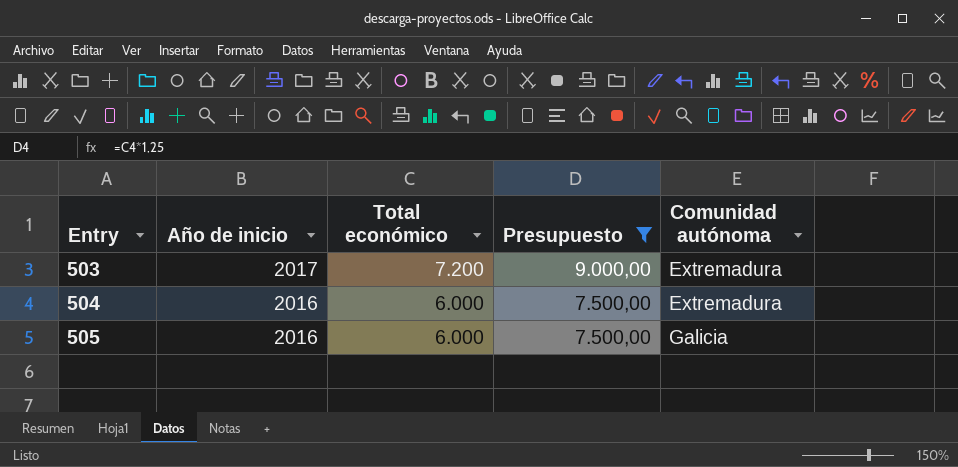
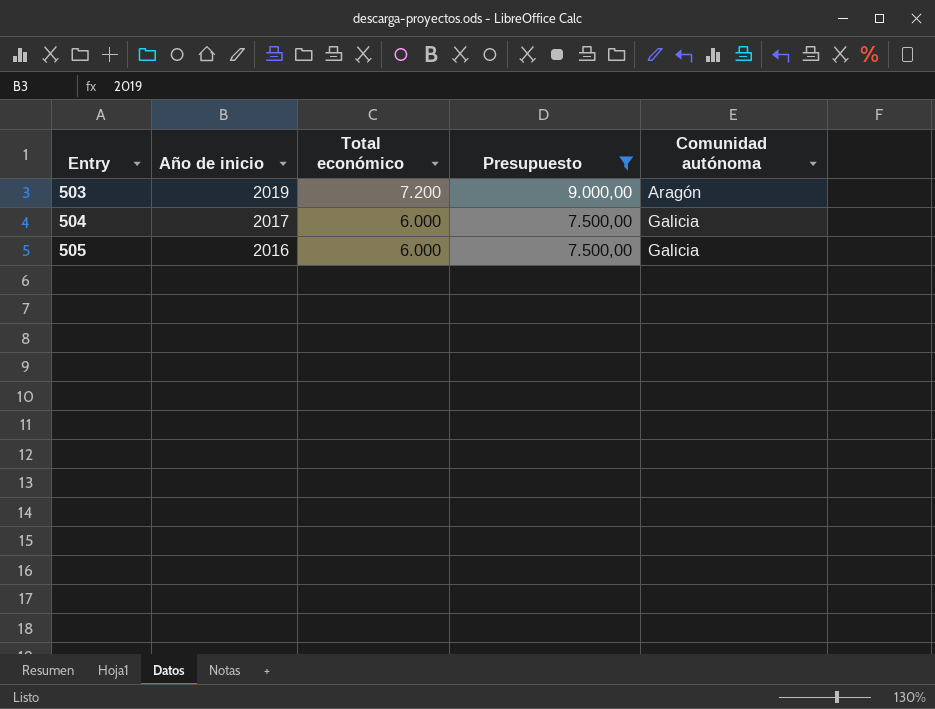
503 | Año de inicio: 2017 -> 2019
503 | Comunidad autónoma: Extremadura -> Aragón
504 | Año de inicio: 2016 -> 2017
504 | Comunidad autónoma: Extremadura -> Galicia

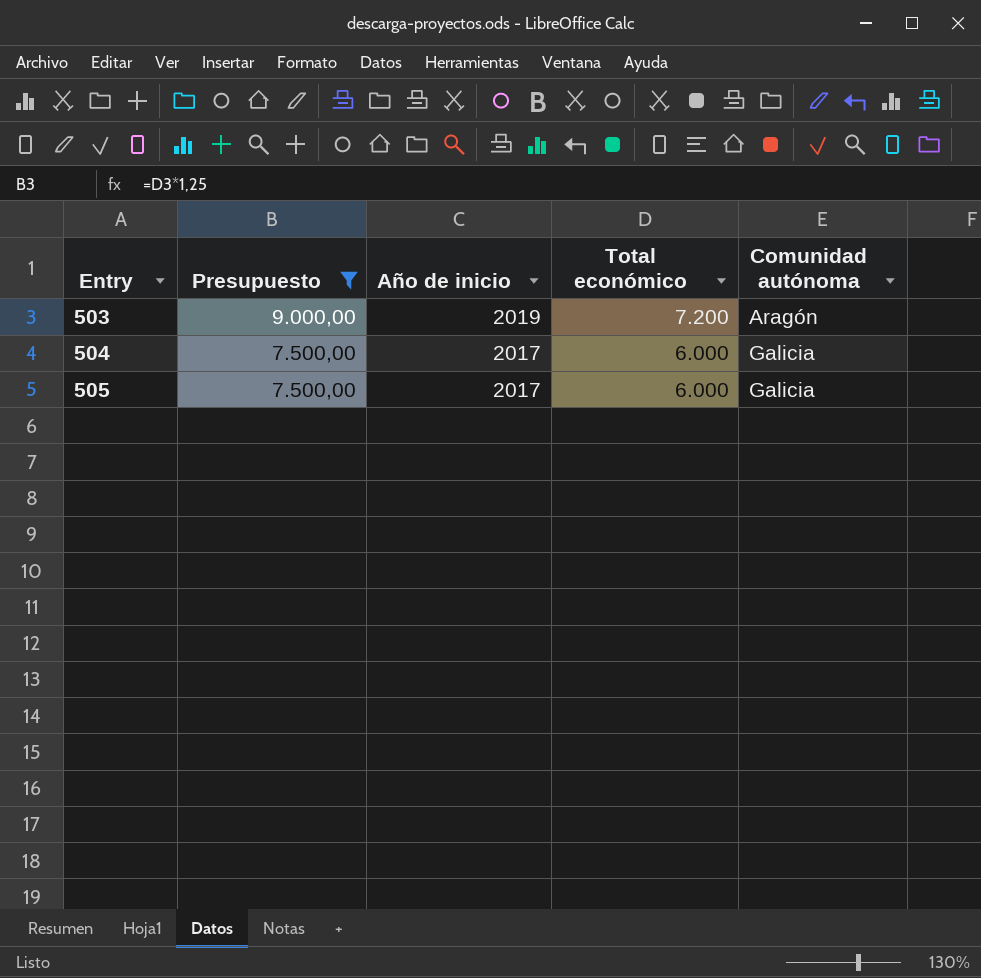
column Presupuesto | position: 4 -> 2
505 | Año de inicio: 2016 -> 2017

